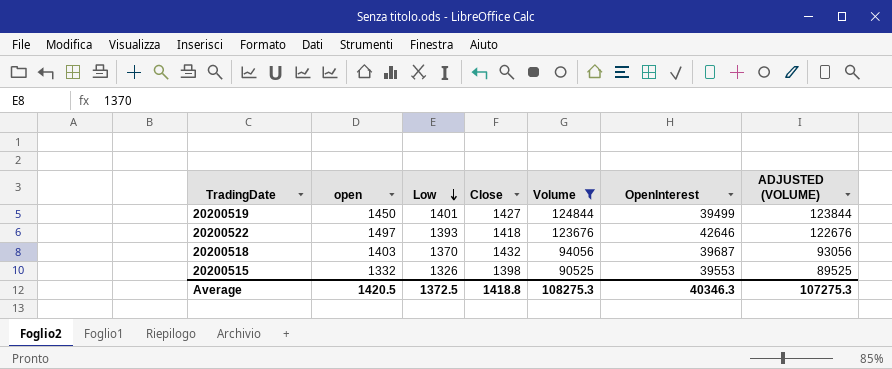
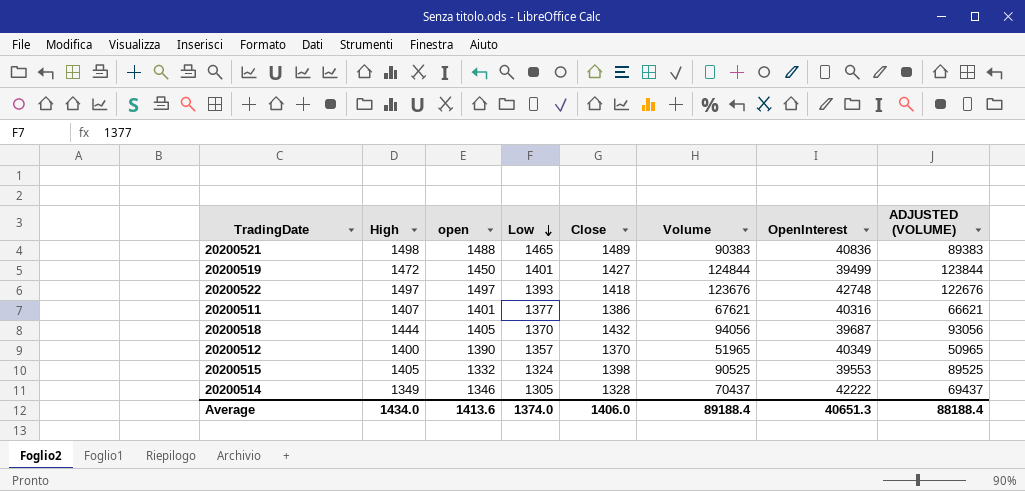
filter: Volume >= 90525 -> none
column High | position: none -> 2
20200522 | OpenInterest: 42646 -> 42748
20200518 | open: 1403 -> 1405
20200515 | Low: 1326 -> 1324
Average | open: 1420.5 -> 1413.6
Average | Low: 1372.5 -> 1374.0
Average | Close: 1418.8 -> 1406.0
Average | Volume: 108275.3 -> 89188.4
Average | OpenInterest: 40346.3 -> 40651.3
Average | ADJUSTED (VOLUME): 107275.3 -> 88188.4

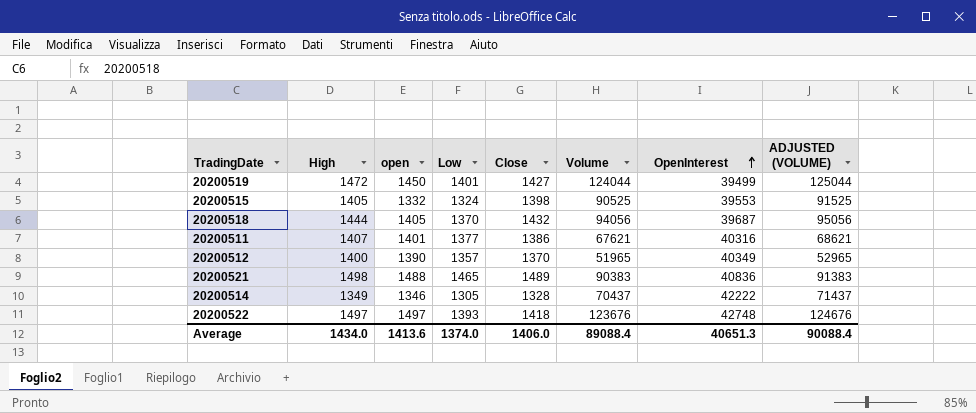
row order: Low descending -> OpenInterest ascending
column ADJUSTED (VOLUME) | formula: [Volume] - 1000 -> [Volume] + 1000
20200519 | Volume: 124844 -> 124044
Average | Volume: 89188.4 -> 89088.4
Average | ADJUSTED (VOLUME): 88188.4 -> 90088.4

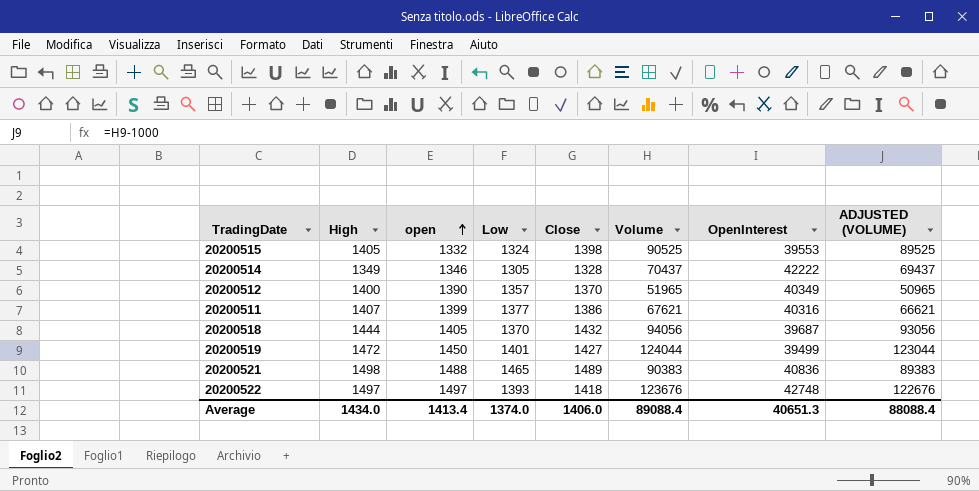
row order: OpenInterest ascending -> open ascending
column ADJUSTED (VOLUME) | formula: [Volume] + 1000 -> [Volume] - 1000
20200511 | open: 1401 -> 1399
Average | open: 1413.6 -> 1413.4
Average | ADJUSTED (VOLUME): 90088.4 -> 88088.4

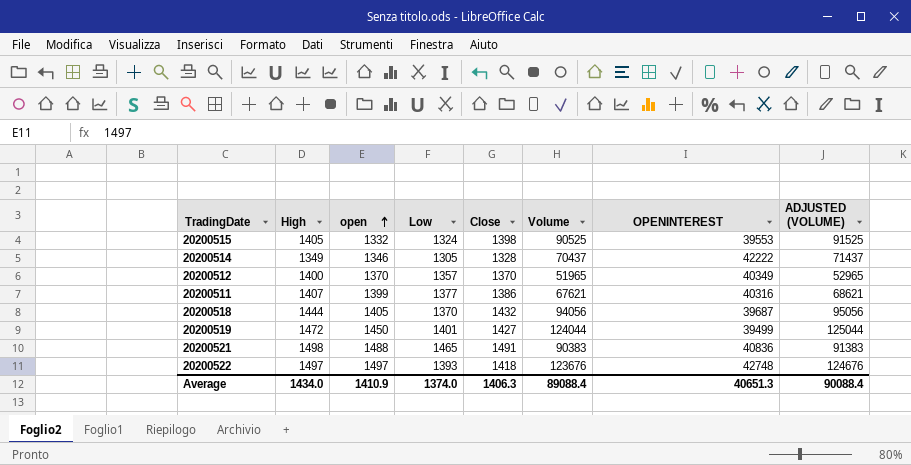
column name: OpenInterest -> OPENINTEREST
column ADJUSTED (VOLUME) | formula: [Volume] - 1000 -> [Volume] + 1000
20200512 | open: 1390 -> 1370
20200521 | Close: 1489 -> 1491
Average | open: 1413.4 -> 1410.9
Average | Close: 1406.0 -> 1406.3
Average | ADJUSTED (VOLUME): 88088.4 -> 90088.4

